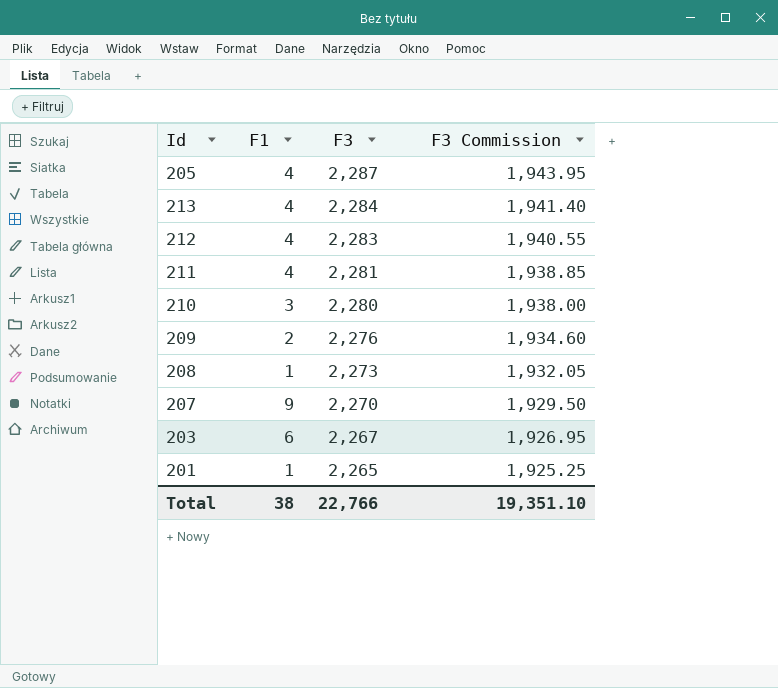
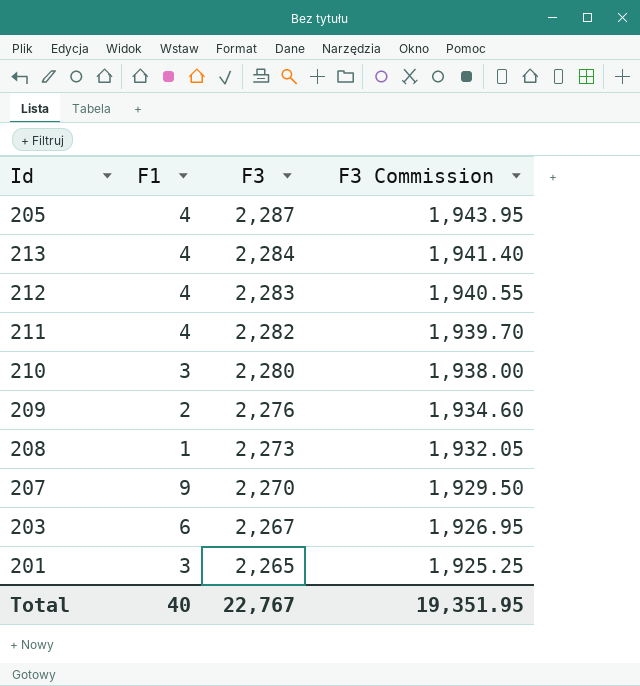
211 | F3: 2,281 -> 2,282
211 | F3 Commission: 1,938.85 -> 1,939.70
201 | F1: 1 -> 3
Total | F1: 38 -> 40
Total | F3: 22,766 -> 22,767
Total | F3 Commission: 19,351.10 -> 19,351.95

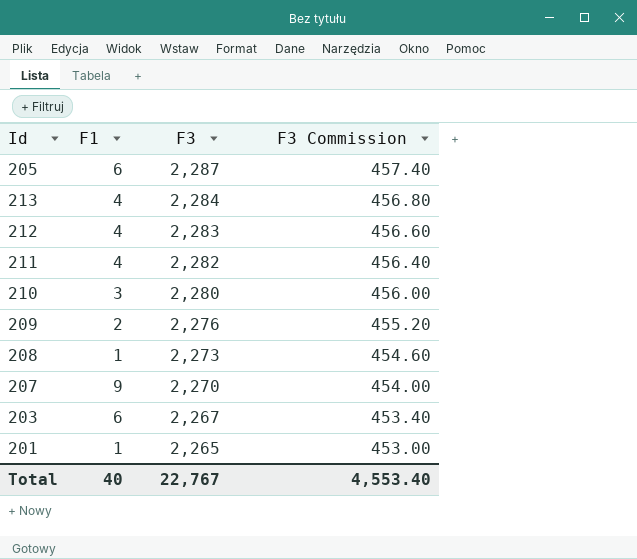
column F3 Commission | formula: [F3] * 0.85 -> [F3] * 0.2
205 | F1: 4 -> 6
201 | F1: 3 -> 1
Total | F3 Commission: 19,351.95 -> 4,553.40

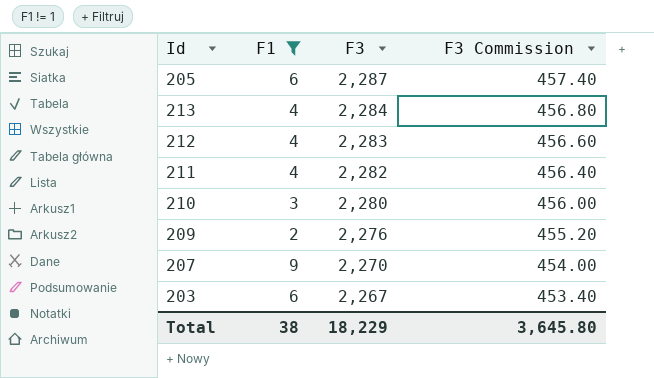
filter: none -> F1 != 1
Total | F1: 40 -> 38
Total | F3: 22,767 -> 18,229
Total | F3 Commission: 4,553.40 -> 3,645.80

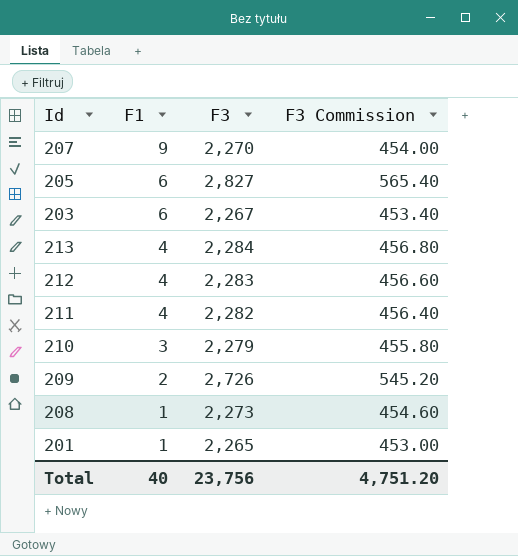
filter: F1 != 1 -> none
row order: F3 descending -> F1 descending
205 | F3: 2,287 -> 2,827
205 | F3 Commission: 457.40 -> 565.40
210 | F3: 2,280 -> 2,279
210 | F3 Commission: 456.00 -> 455.80
209 | F3: 2,276 -> 2,726
209 | F3 Commission: 455.20 -> 545.20
Total | F1: 38 -> 40
Total | F3: 18,229 -> 23,756
Total | F3 Commission: 3,645.80 -> 4,751.20

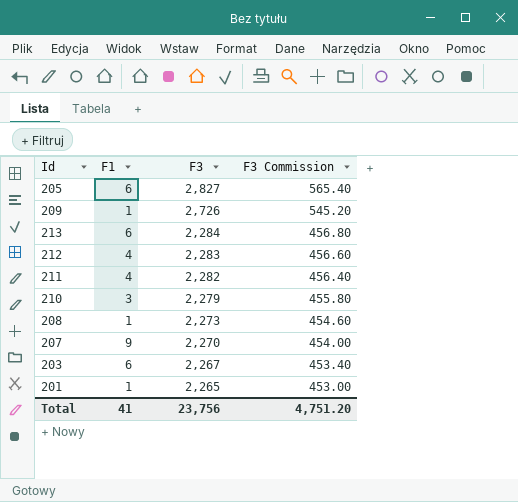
row order: F1 descending -> F3 descending
209 | F1: 2 -> 1
213 | F1: 4 -> 6
Total | F1: 40 -> 41

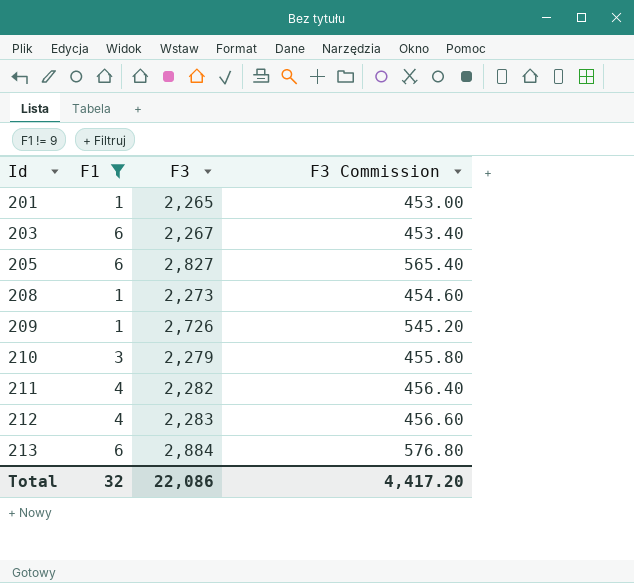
filter: none -> F1 != 9
row order: F3 descending -> Id ascending
213 | F3: 2,284 -> 2,884
213 | F3 Commission: 456.80 -> 576.80
Total | F1: 41 -> 32
Total | F3: 23,756 -> 22,086
Total | F3 Commission: 4,751.20 -> 4,417.20

